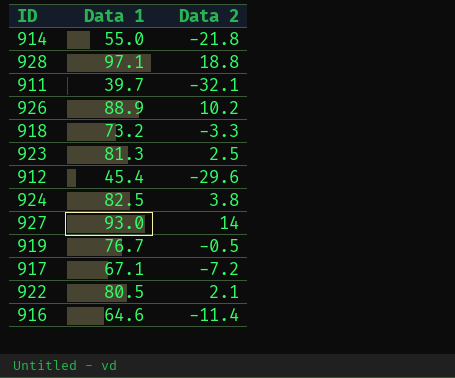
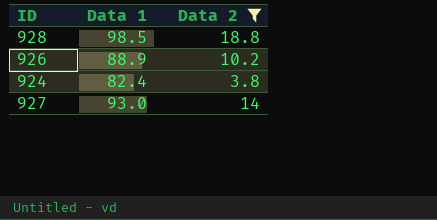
filter: none -> Data 2 >= 3.8
928 | Data 1: 97.1 -> 98.5
924 | Data 1: 82.5 -> 82.4

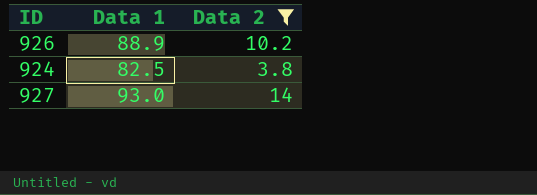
row 928: 98.5 | 18.8 -> none
924 | Data 1: 82.4 -> 82.5

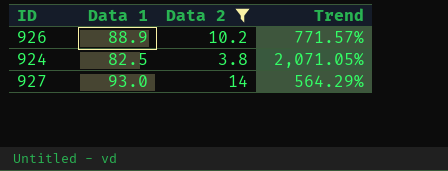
column Trend | formula: none -> ([Data 1] - [Data 2]) / [Data 2]

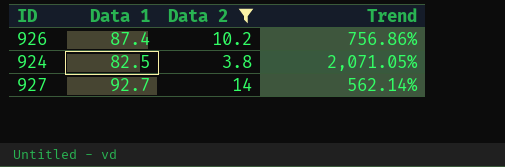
926 | Data 1: 88.9 -> 87.4
926 | Trend: 771.57% -> 756.86%
927 | Data 1: 93.0 -> 92.7
927 | Trend: 564.29% -> 562.14%

